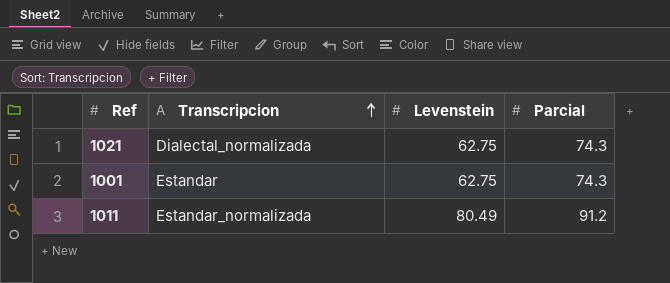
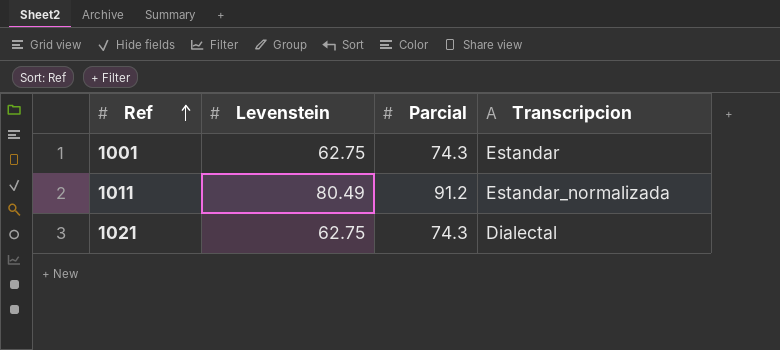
row order: Transcripcion ascending -> Ref ascending
column Transcripcion | position: 2 -> 4
1021 | Transcripcion: Dialectal_normalizada -> Dialectal

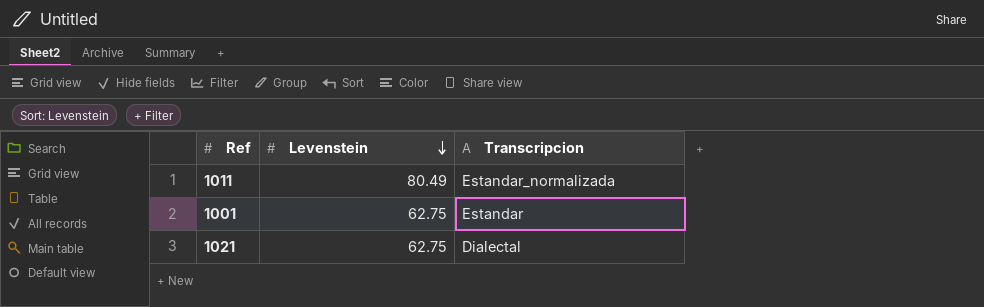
row order: Ref ascending -> Levenstein descending
column Parcial | position: 3 -> none

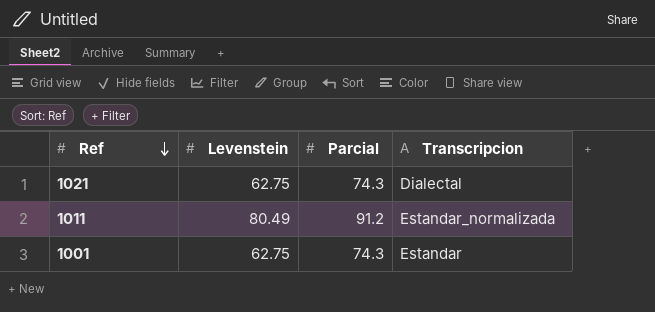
row order: Levenstein descending -> Ref descending
column Parcial | position: none -> 3

